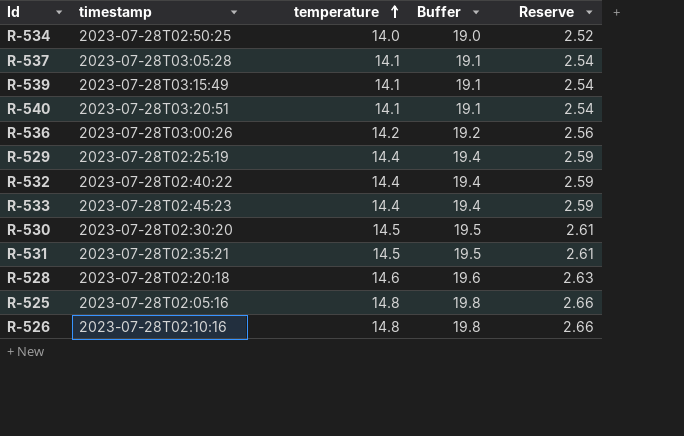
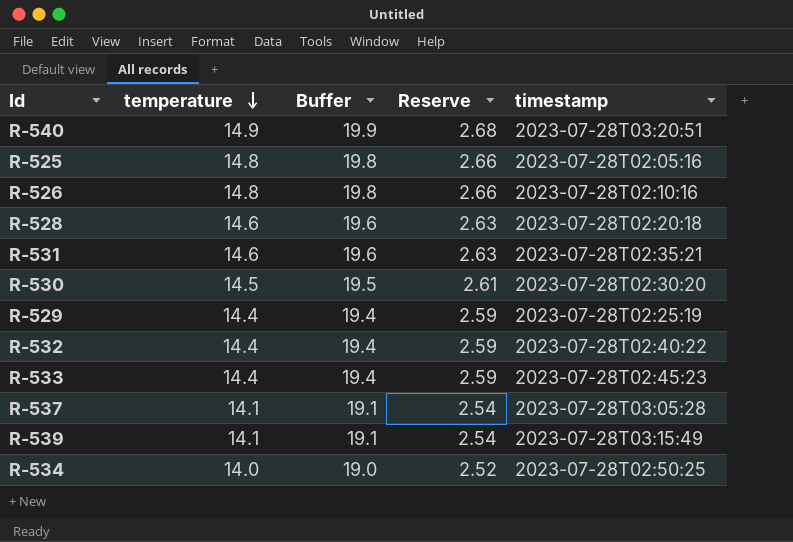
row order: temperature ascending -> temperature descending
column timestamp | position: 2 -> 5
row R-536: 2023-07-28T03:00:26 | 14.2 | 19.2 | 2.56 -> none
R-540 | temperature: 14.1 -> 14.9
R-540 | Buffer: 19.1 -> 19.9
R-540 | Reserve: 2.54 -> 2.68
R-531 | temperature: 14.5 -> 14.6
R-531 | Buffer: 19.5 -> 19.6
R-531 | Reserve: 2.61 -> 2.63

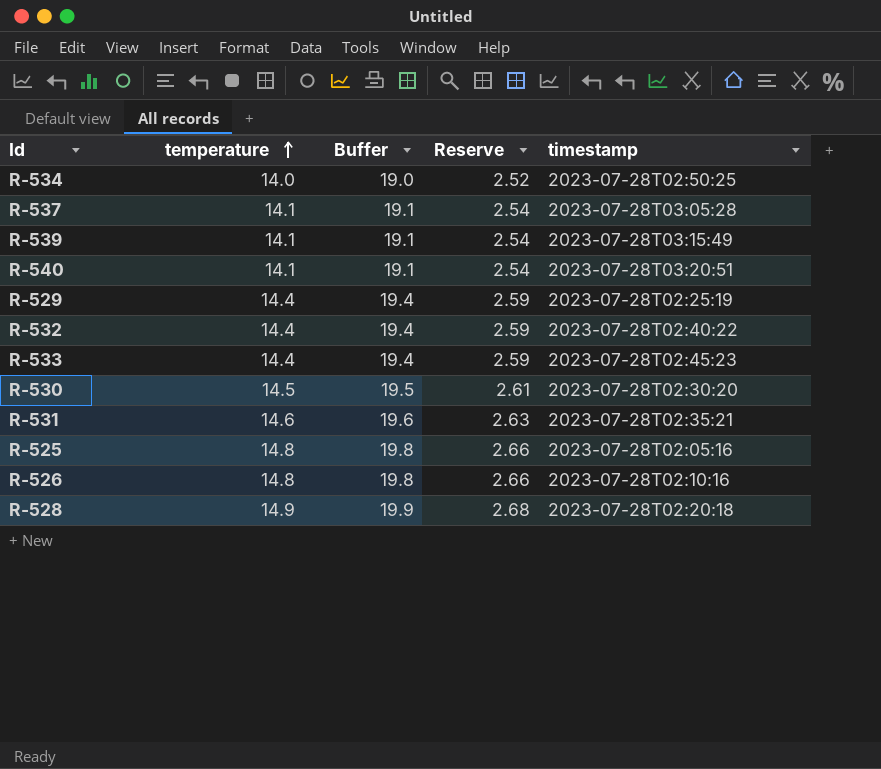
row order: temperature descending -> temperature ascending
R-540 | temperature: 14.9 -> 14.1
R-540 | Buffer: 19.9 -> 19.1
R-540 | Reserve: 2.68 -> 2.54
R-528 | temperature: 14.6 -> 14.9
R-528 | Buffer: 19.6 -> 19.9
R-528 | Reserve: 2.63 -> 2.68

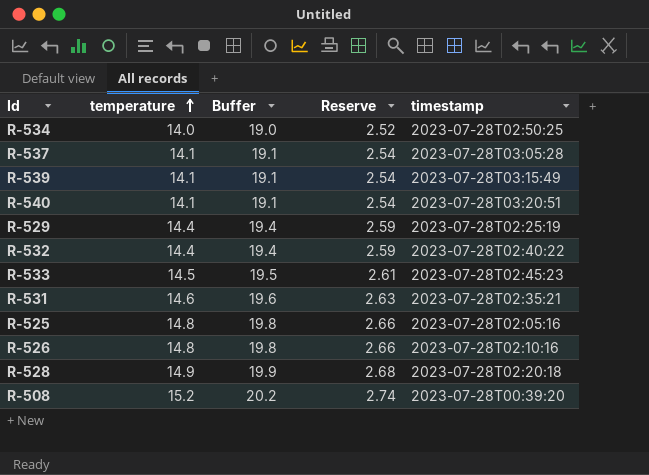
row R-530: 14.5 | 19.5 | 2.61 | 2023-07-28T02:30:20 -> none
R-533 | temperature: 14.4 -> 14.5
R-533 | Buffer: 19.4 -> 19.5
R-533 | Reserve: 2.59 -> 2.61
row R-508: none -> 15.2 | 20.2 | 2.74 | 2023-07-28T00:39:20

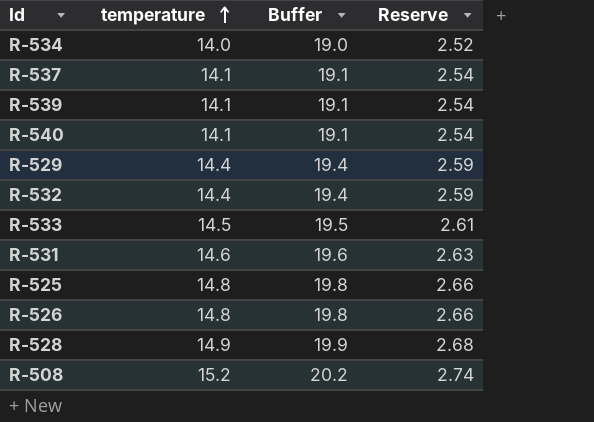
column timestamp | position: 5 -> none

